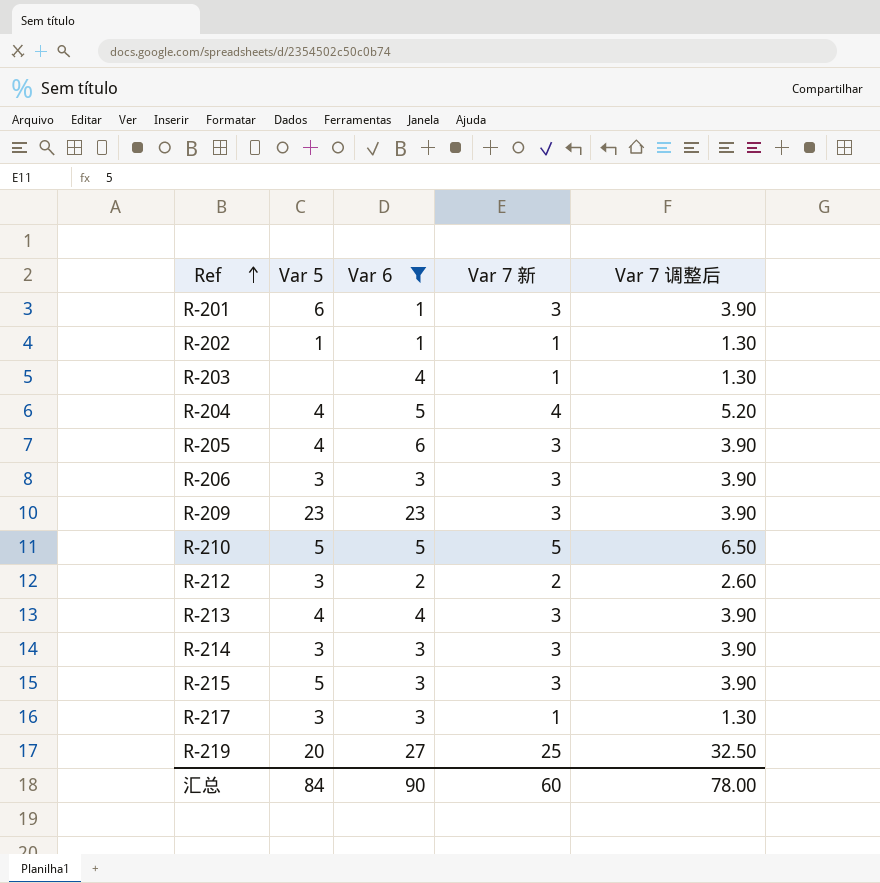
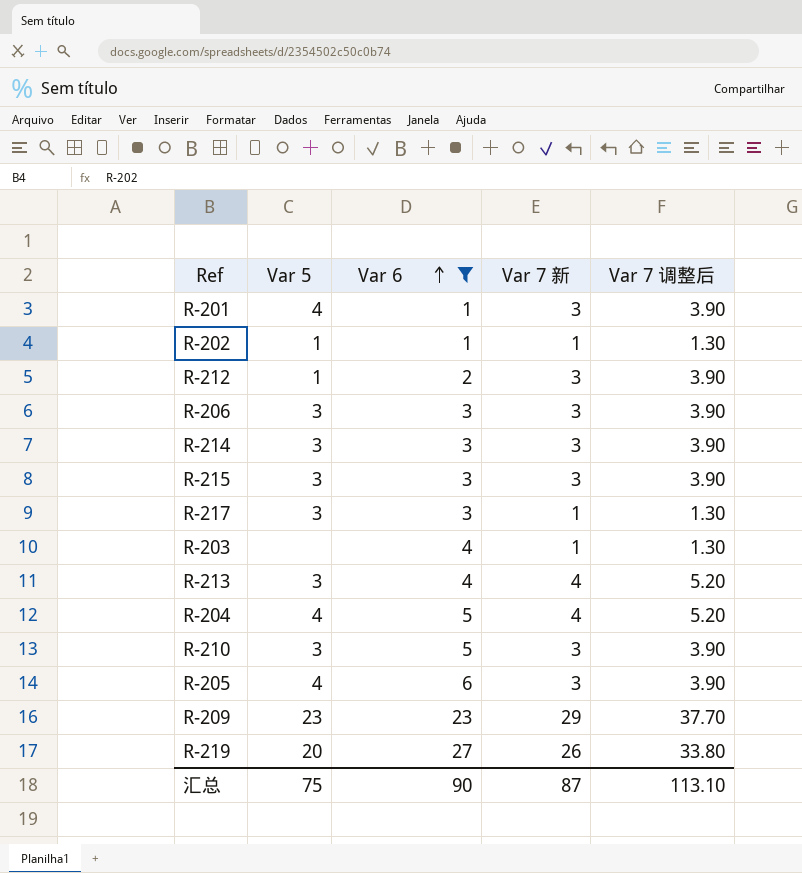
row order: Ref ascending -> Var 6 ascending
R-201 | Var 5: 6 -> 4
R-212 | Var 5: 3 -> 1
R-212 | Var 7 新: 2 -> 3
R-212 | Var 7 调整后: 2.60 -> 3.90
R-215 | Var 5: 5 -> 3
R-213 | Var 5: 4 -> 3
R-213 | Var 7 新: 3 -> 4
R-213 | Var 7 调整后: 3.90 -> 5.20
R-210 | Var 5: 5 -> 3
R-210 | Var 7 新: 5 -> 3
R-210 | Var 7 调整后: 6.50 -> 3.90
R-209 | Var 7 新: 3 -> 29
R-209 | Var 7 调整后: 3.90 -> 37.70
R-219 | Var 7 新: 25 -> 26
R-219 | Var 7 调整后: 32.50 -> 33.80
汇总 | Var 5: 84 -> 75
汇总 | Var 7 新: 60 -> 87
汇总 | Var 7 调整后: 78.00 -> 113.10

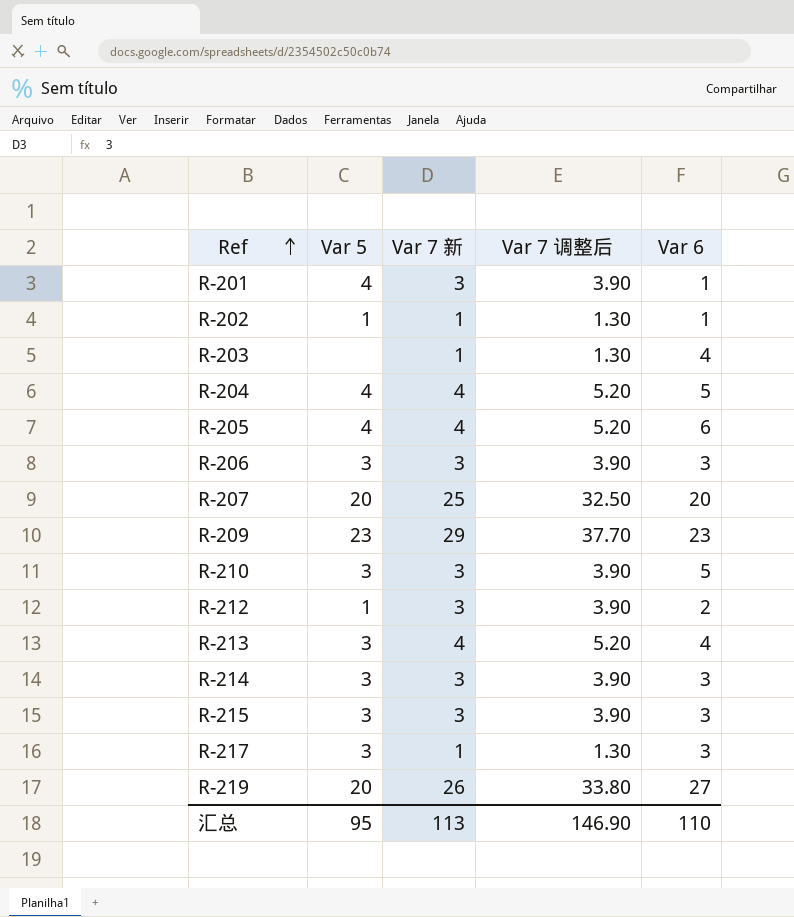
filter: Var 6 != 20 -> none
row order: Var 6 ascending -> Ref ascending
column Var 6 | position: 3 -> 5
R-205 | Var 7 新: 3 -> 4
R-205 | Var 7 调整后: 3.90 -> 5.20
汇总 | Var 5: 75 -> 95
汇总 | Var 7 新: 87 -> 113
汇总 | Var 7 调整后: 113.10 -> 146.90
汇总 | Var 6: 90 -> 110

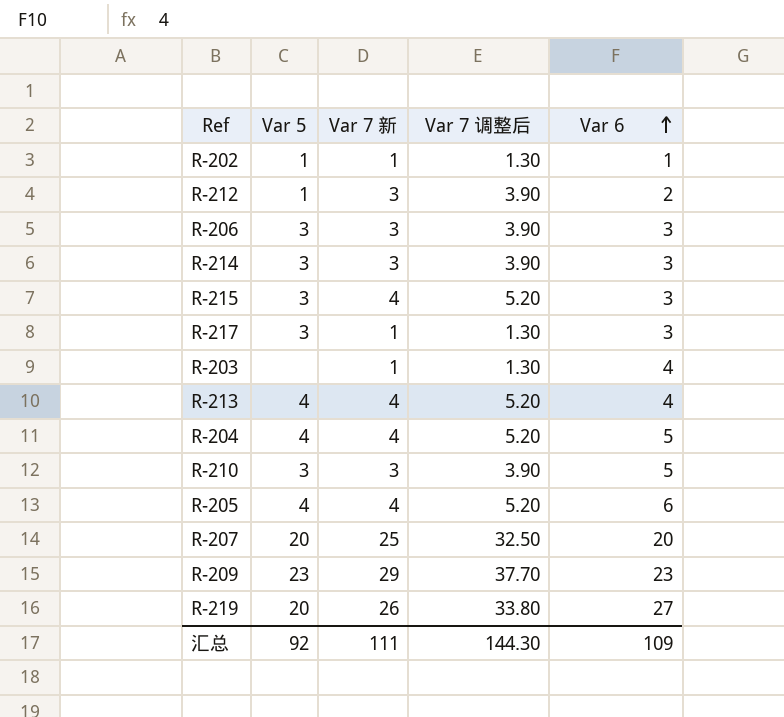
row order: Ref ascending -> Var 6 ascending
row R-201: 4 | 3 | 3.90 | 1 -> none
R-215 | Var 7 新: 3 -> 4
R-215 | Var 7 调整后: 3.90 -> 5.20
R-213 | Var 5: 3 -> 4
汇总 | Var 5: 95 -> 92
汇总 | Var 7 新: 113 -> 111
汇总 | Var 7 调整后: 146.90 -> 144.30
汇总 | Var 6: 110 -> 109

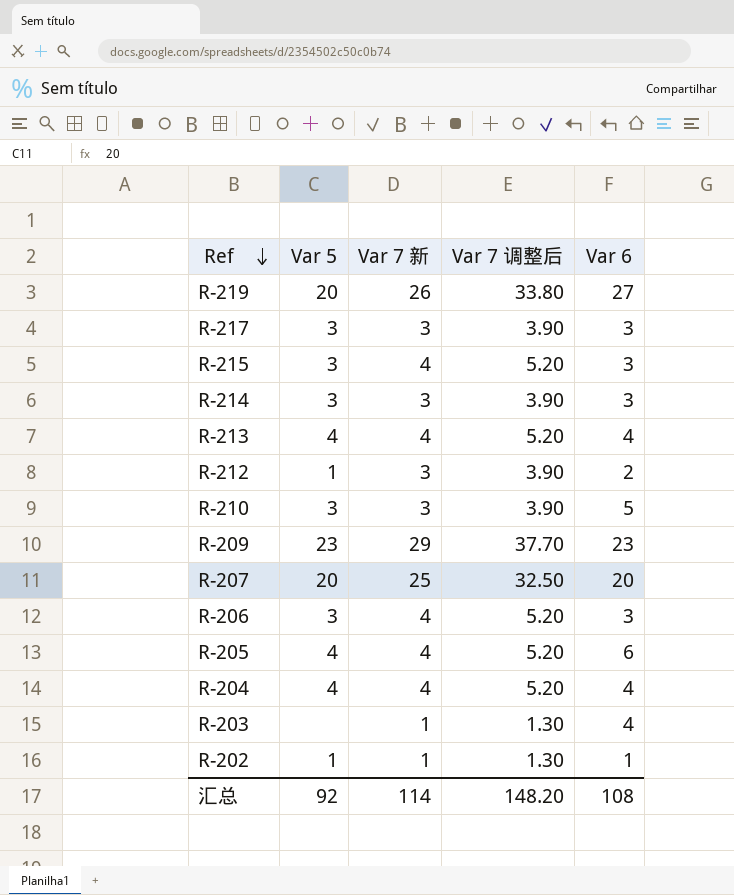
row order: Var 6 ascending -> Ref descending
R-217 | Var 7 新: 1 -> 3
R-217 | Var 7 调整后: 1.30 -> 3.90
R-206 | Var 7 新: 3 -> 4
R-206 | Var 7 调整后: 3.90 -> 5.20
R-204 | Var 6: 5 -> 4
汇总 | Var 7 新: 111 -> 114
汇总 | Var 7 调整后: 144.30 -> 148.20
汇总 | Var 6: 109 -> 108

